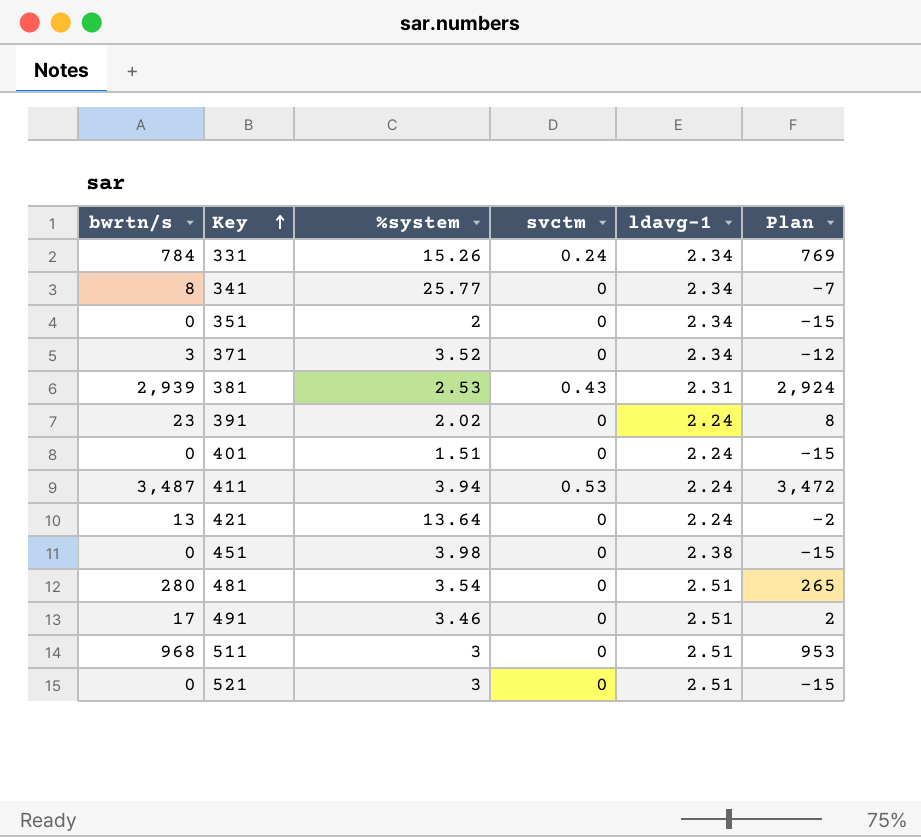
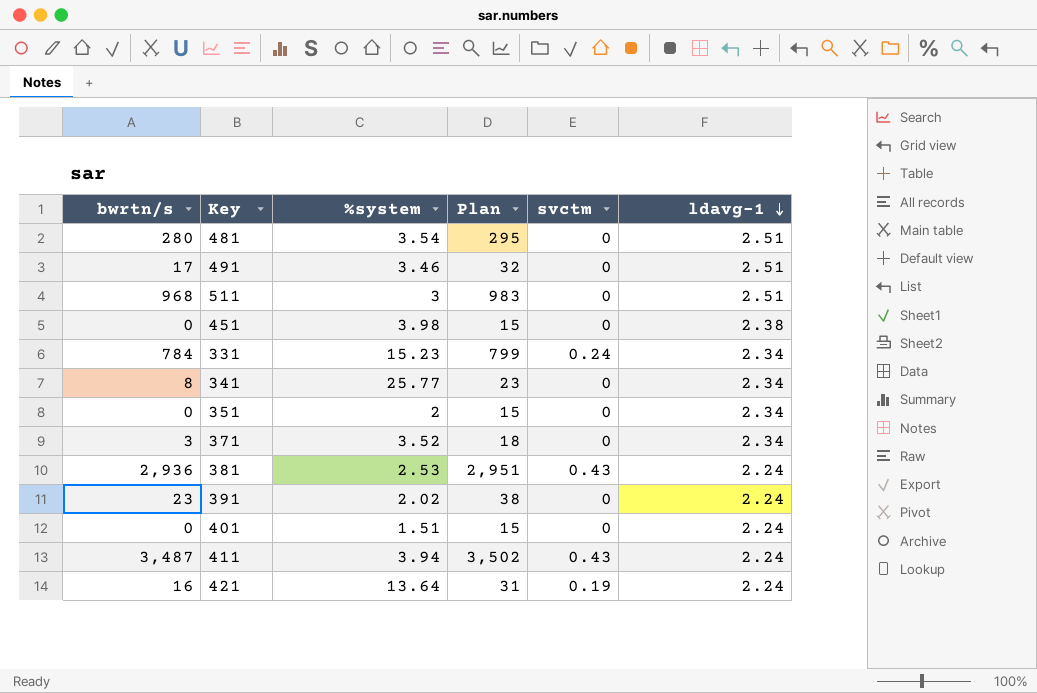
row order: Key ascending -> ldavg-1 descending
column Plan | formula: [bwrtn/s] - 15 -> [bwrtn/s] + 15
column Plan | position: 6 -> 4
row 521: 0 | 3 | 0 | 2.51 | -15 -> none
331 | %system: 15.26 -> 15.23
381 | bwrtn/s: 2,939 -> 2,936
381 | ldavg-1: 2.31 -> 2.24
411 | svctm: 0.53 -> 0.43
421 | bwrtn/s: 13 -> 16
421 | svctm: 0 -> 0.19

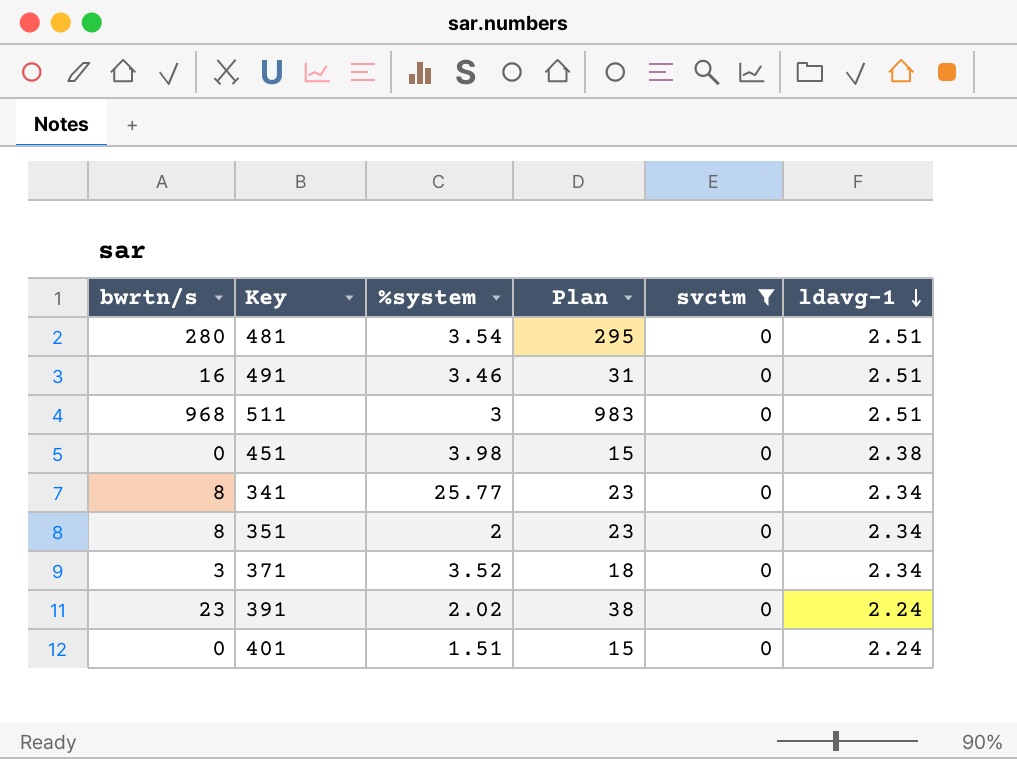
filter: none -> svctm = 0
491 | bwrtn/s: 17 -> 16
491 | Plan: 32 -> 31
351 | bwrtn/s: 0 -> 8
351 | Plan: 15 -> 23

